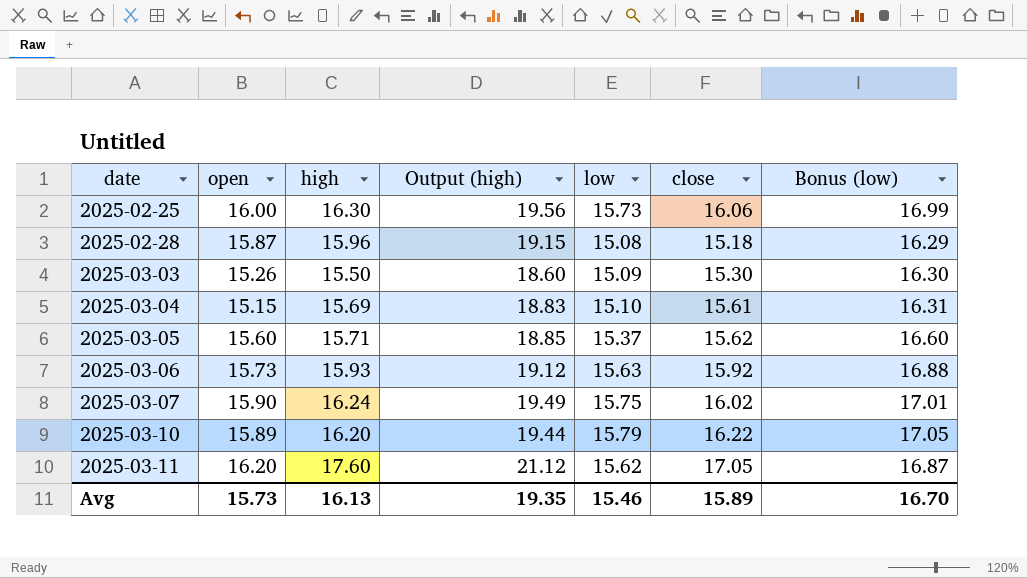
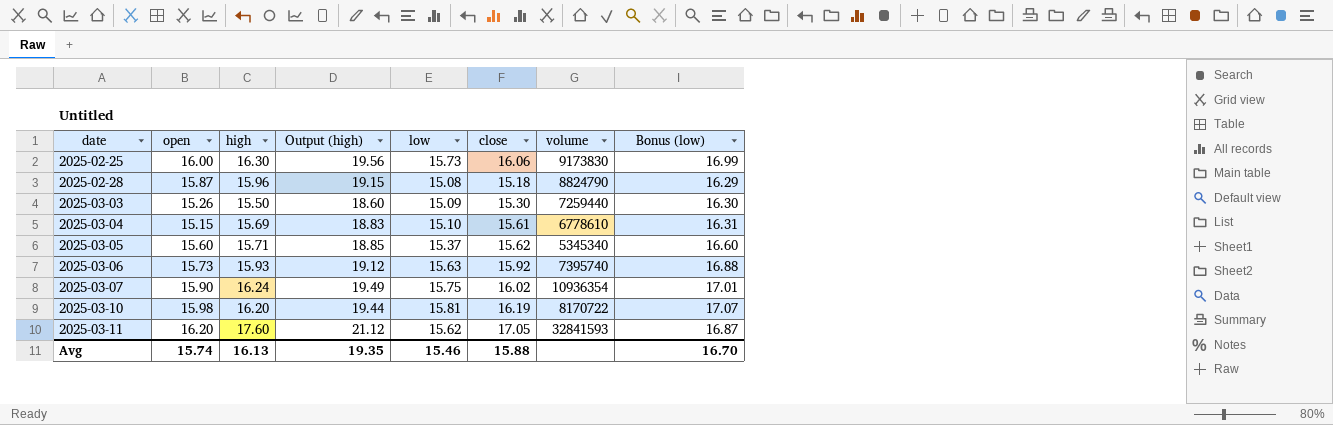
column volume | position: none -> 7
2025-03-10 | open: 15.89 -> 15.98
2025-03-10 | low: 15.79 -> 15.81
2025-03-10 | close: 16.22 -> 16.19
2025-03-10 | Bonus (low): 17.05 -> 17.07
Avg | open: 15.73 -> 15.74
Avg | close: 15.89 -> 15.88

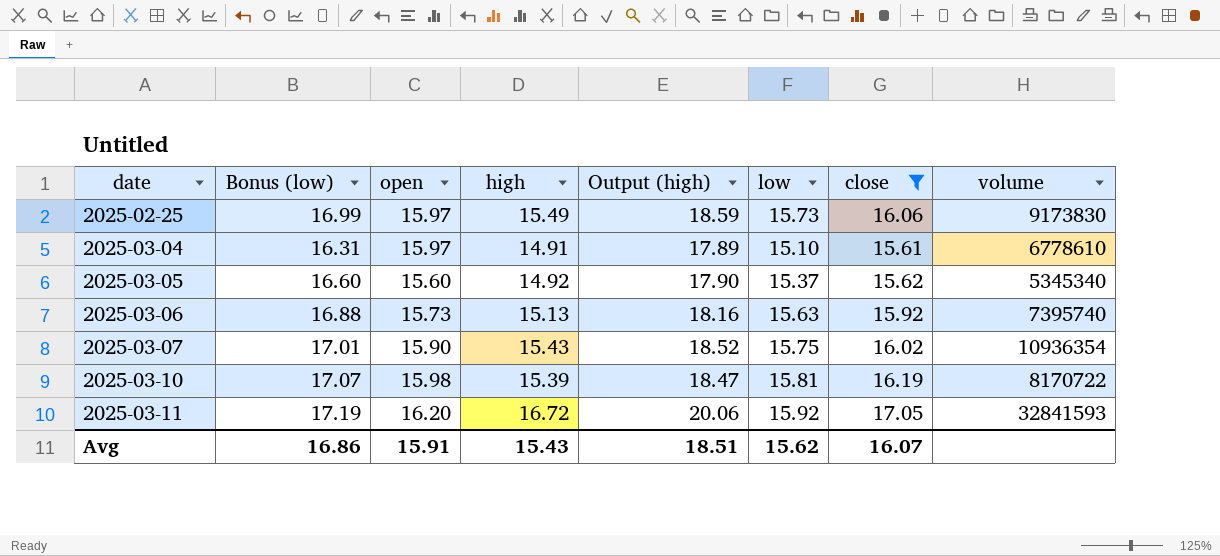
filter: none -> close >= 15.61
column Bonus (low) | position: 8 -> 2
2025-02-25 | open: 16.00 -> 15.97
2025-02-25 | high: 16.30 -> 15.49
2025-02-25 | Output (high): 19.56 -> 18.59
2025-03-04 | open: 15.15 -> 15.97
2025-03-04 | high: 15.69 -> 14.91
2025-03-04 | Output (high): 18.83 -> 17.89
2025-03-05 | high: 15.71 -> 14.92
2025-03-05 | Output (high): 18.85 -> 17.90
2025-03-06 | high: 15.93 -> 15.13
2025-03-06 | Output (high): 19.12 -> 18.16
2025-03-07 | high: 16.24 -> 15.43
2025-03-07 | Output (high): 19.49 -> 18.52
2025-03-10 | high: 16.20 -> 15.39
2025-03-10 | Output (high): 19.44 -> 18.47
2025-03-11 | Bonus (low): 16.87 -> 17.19
2025-03-11 | high: 17.60 -> 16.72
2025-03-11 | Output (high): 21.12 -> 20.06
2025-03-11 | low: 15.62 -> 15.92
Avg | Bonus (low): 16.70 -> 16.86
Avg | open: 15.74 -> 15.91
Avg | high: 16.13 -> 15.43
Avg | Output (high): 19.35 -> 18.51
Avg | low: 15.46 -> 15.62
Avg | close: 15.88 -> 16.07

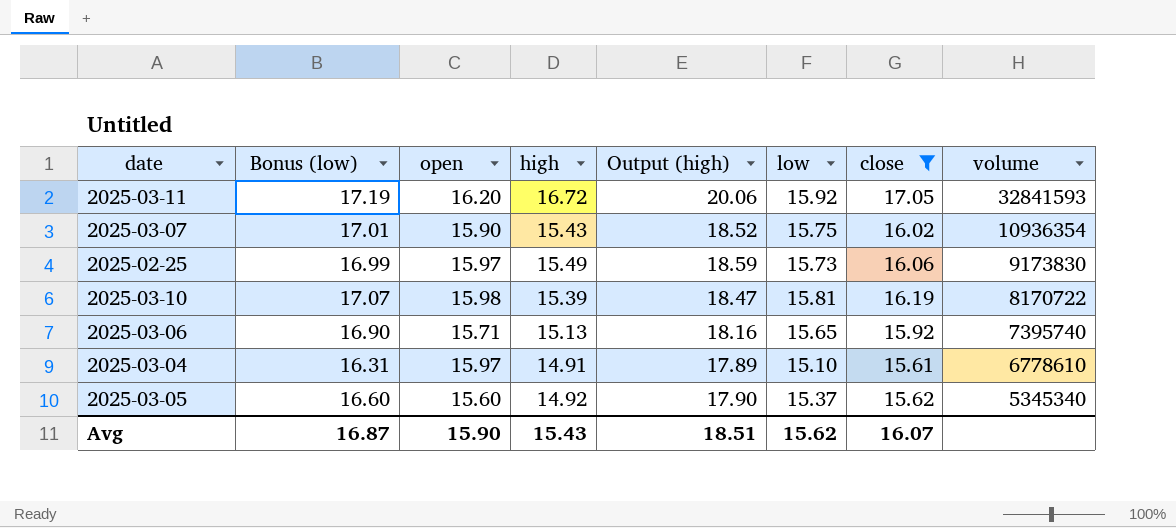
row order: date ascending -> volume descending
2025-03-06 | Bonus (low): 16.88 -> 16.90
2025-03-06 | open: 15.73 -> 15.71
2025-03-06 | low: 15.63 -> 15.65
Avg | Bonus (low): 16.86 -> 16.87
Avg | open: 15.91 -> 15.90

